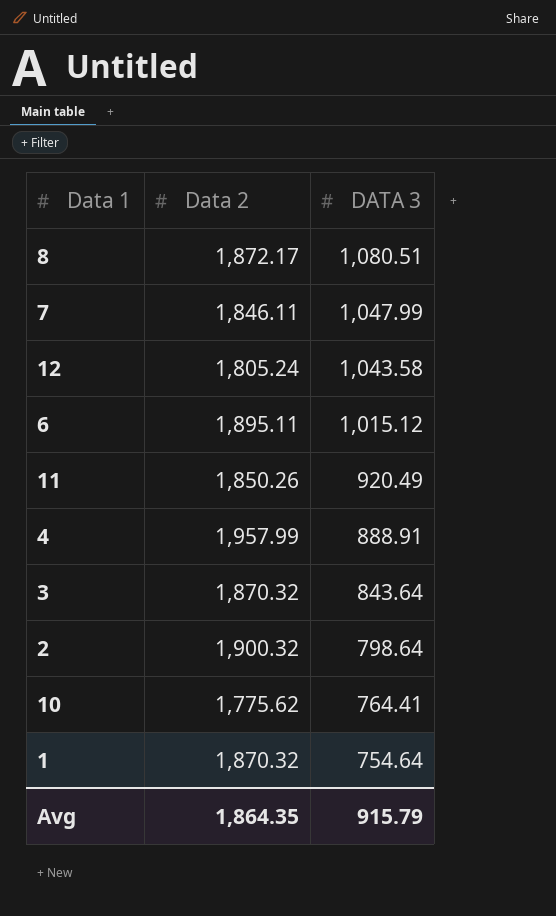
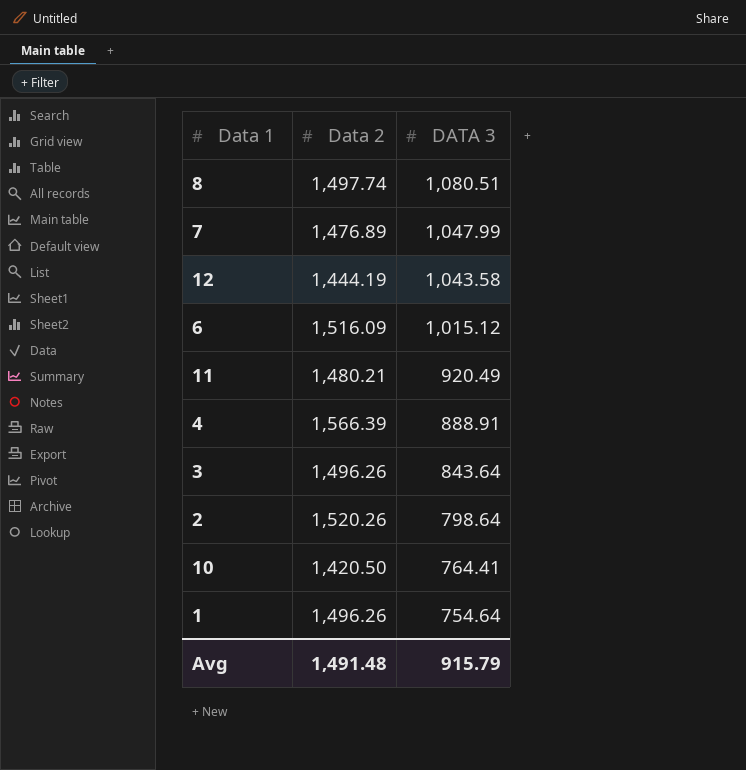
8 | Data 2: 1,872.17 -> 1,497.74
7 | Data 2: 1,846.11 -> 1,476.89
12 | Data 2: 1,805.24 -> 1,444.19
6 | Data 2: 1,895.11 -> 1,516.09
11 | Data 2: 1,850.26 -> 1,480.21
4 | Data 2: 1,957.99 -> 1,566.39
3 | Data 2: 1,870.32 -> 1,496.26
2 | Data 2: 1,900.32 -> 1,520.26
10 | Data 2: 1,775.62 -> 1,420.50
1 | Data 2: 1,870.32 -> 1,496.26
Avg | Data 2: 1,864.35 -> 1,491.48

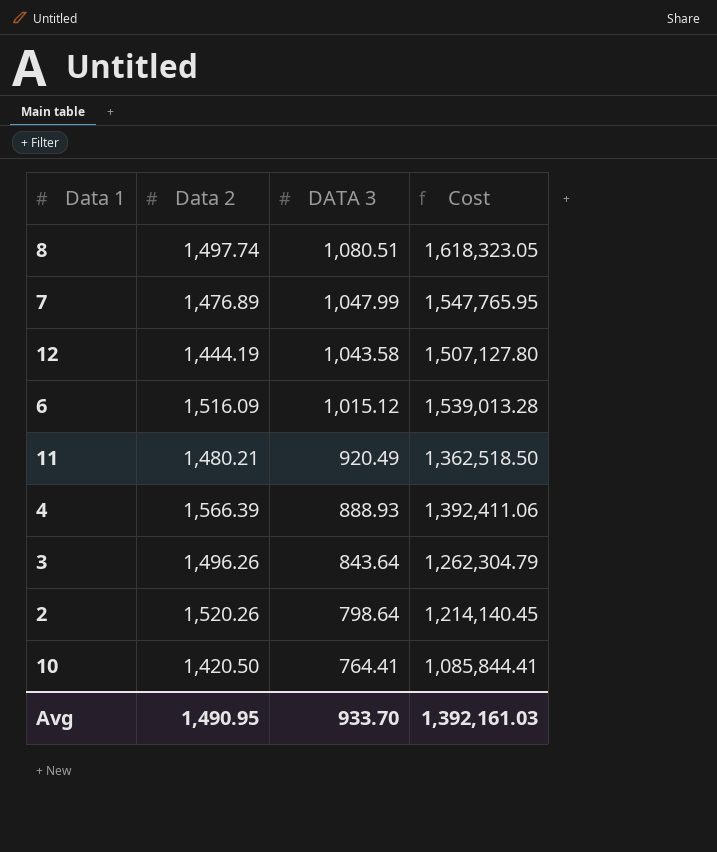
column Cost | formula: none -> [Data 2] * [DATA 3]
row 1: 1,496.26 | 754.64 -> none
4 | DATA 3: 888.91 -> 888.93
Avg | Data 2: 1,491.48 -> 1,490.95
Avg | DATA 3: 915.79 -> 933.70

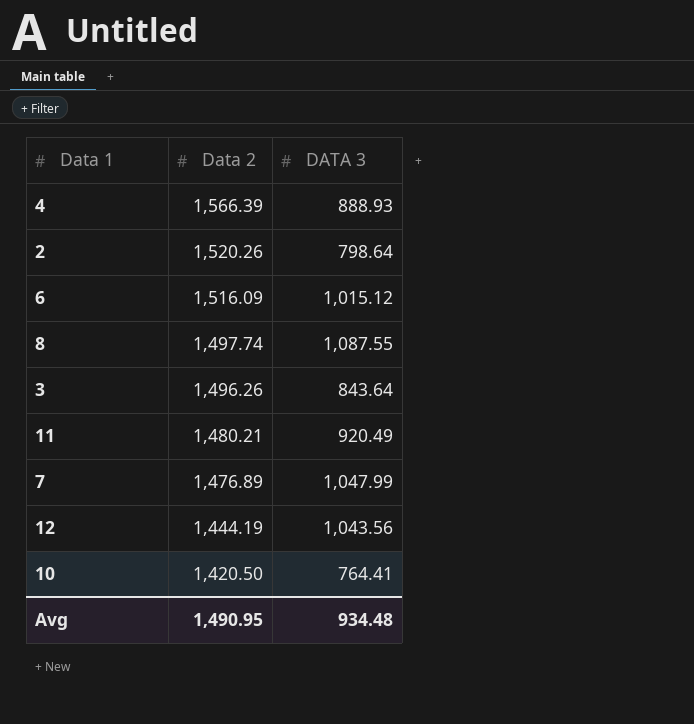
row order: DATA 3 descending -> Data 2 descending
column Cost | formula: [Data 2] * [DATA 3] -> none
8 | DATA 3: 1,080.51 -> 1,087.55
12 | DATA 3: 1,043.58 -> 1,043.56
Avg | DATA 3: 933.70 -> 934.48

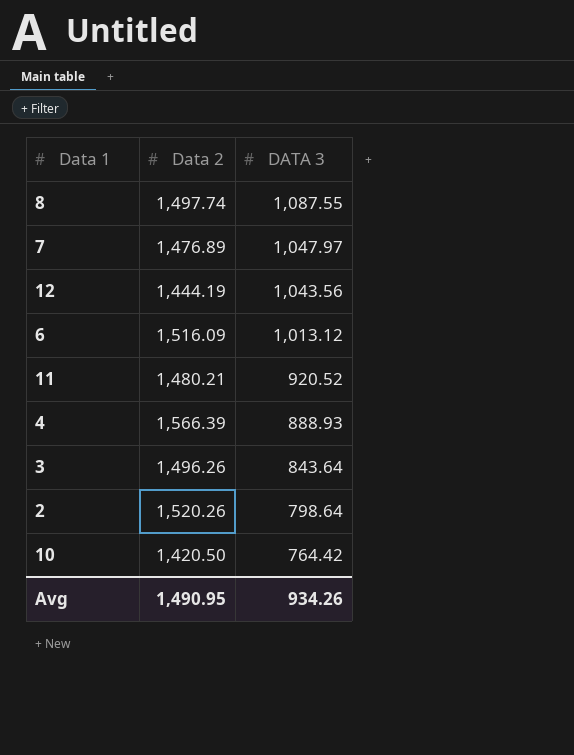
row order: Data 2 descending -> DATA 3 descending
7 | DATA 3: 1,047.99 -> 1,047.97
6 | DATA 3: 1,015.12 -> 1,013.12
11 | DATA 3: 920.49 -> 920.52
10 | DATA 3: 764.41 -> 764.42
Avg | DATA 3: 934.48 -> 934.26

